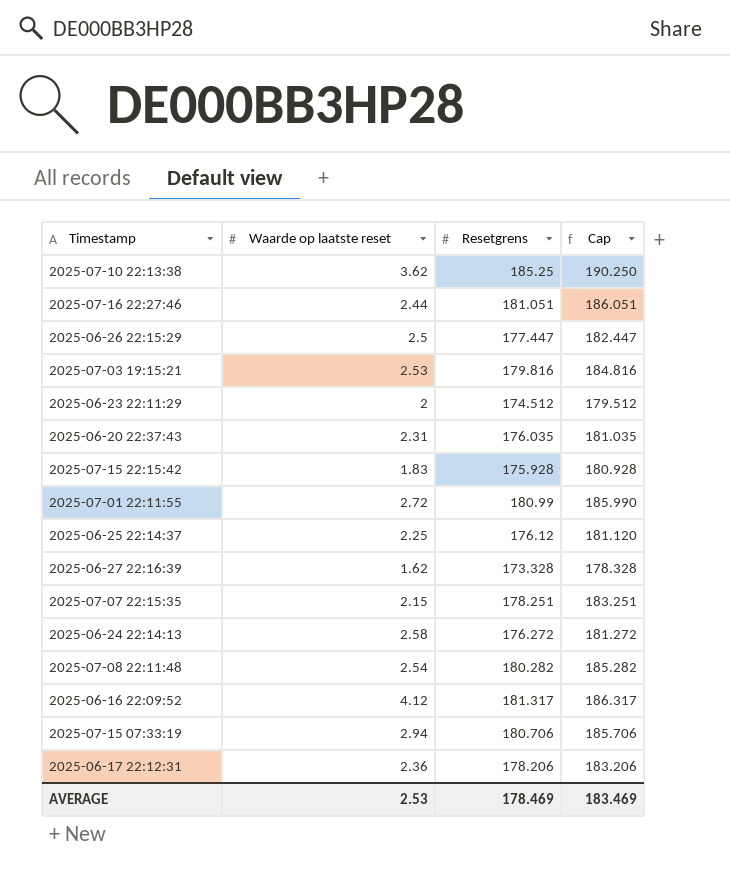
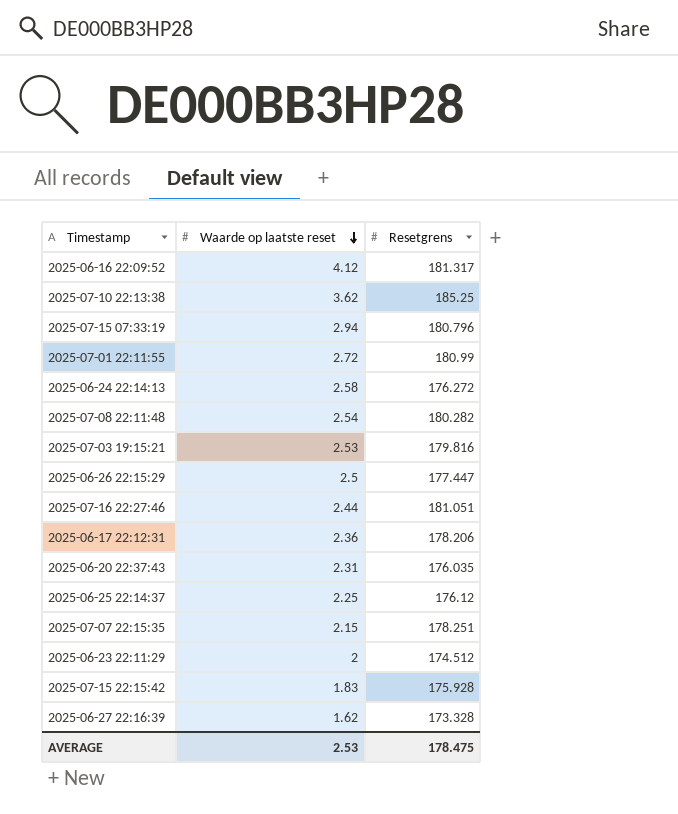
row order: none -> Waarde op laatste reset descending
column Cap | formula: [Resetgrens] + 5 -> none
2025-07-15 07:33:19 | Resetgrens: 180.706 -> 180.796
AVERAGE | Resetgrens: 178.469 -> 178.475

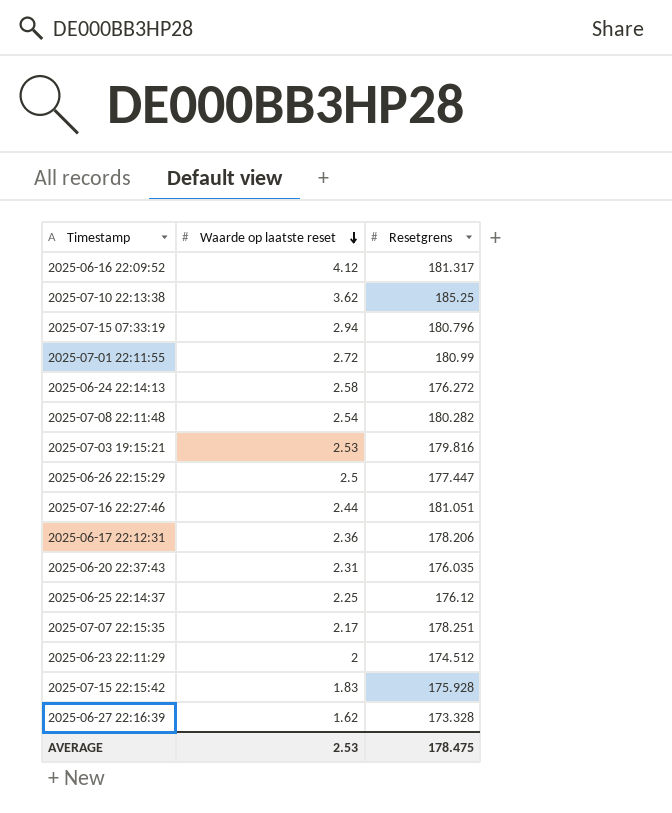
2025-07-07 22:15:35 | Waarde op laatste reset: 2.15 -> 2.17

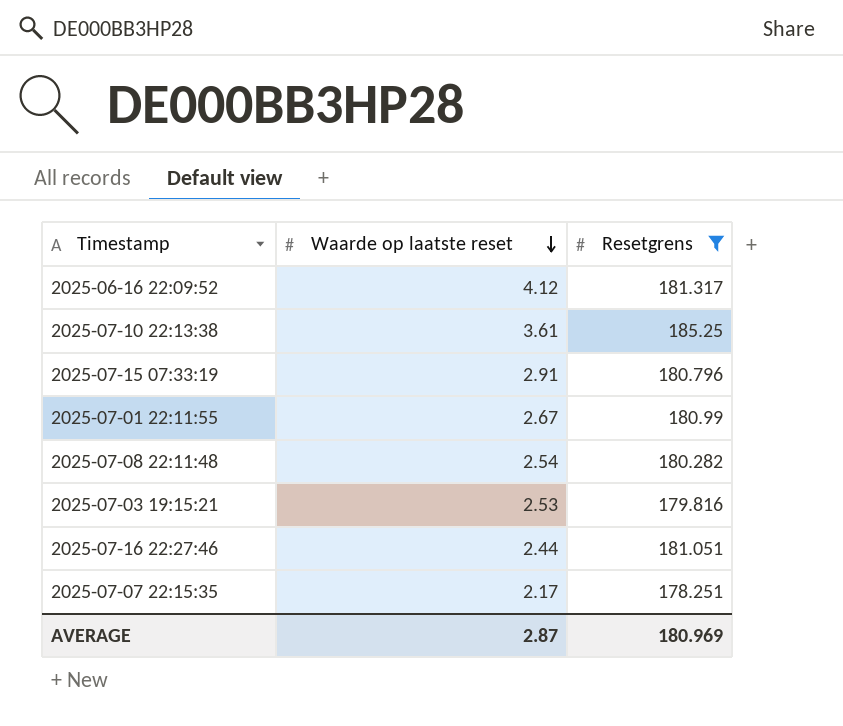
filter: none -> Resetgrens >= 178.251
2025-07-10 22:13:38 | Waarde op laatste reset: 3.62 -> 3.61
2025-07-15 07:33:19 | Waarde op laatste reset: 2.94 -> 2.91
2025-07-01 22:11:55 | Waarde op laatste reset: 2.72 -> 2.67
AVERAGE | Waarde op laatste reset: 2.53 -> 2.87
AVERAGE | Resetgrens: 178.475 -> 180.969

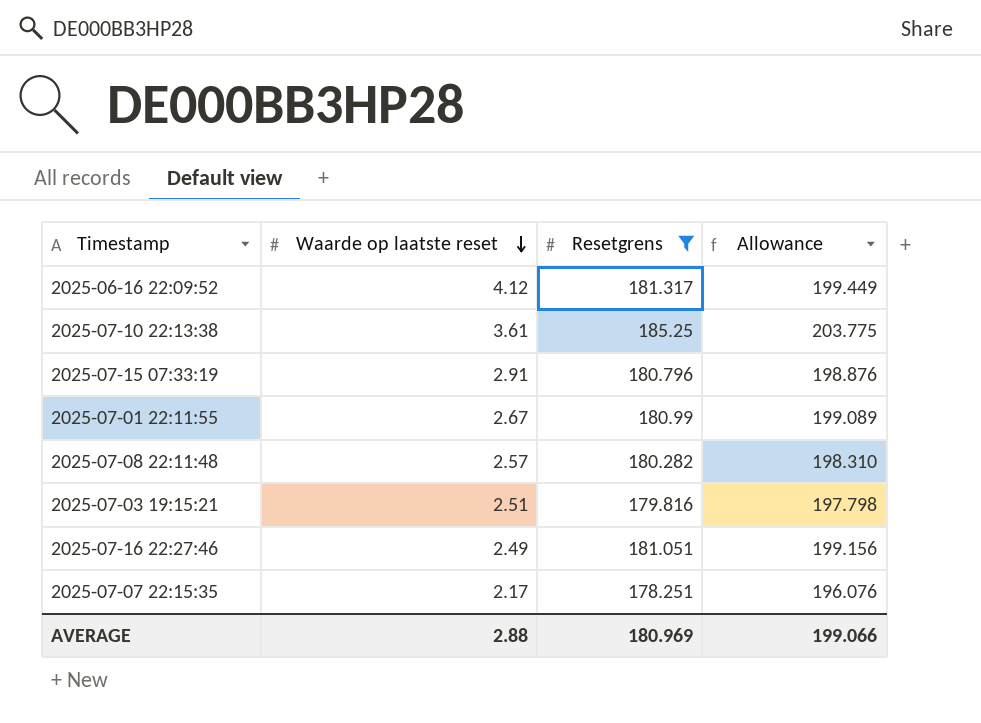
column Allowance | formula: none -> [Resetgrens] * 1.1
2025-07-08 22:11:48 | Waarde op laatste reset: 2.54 -> 2.57
2025-07-03 19:15:21 | Waarde op laatste reset: 2.53 -> 2.51
2025-07-16 22:27:46 | Waarde op laatste reset: 2.44 -> 2.49
AVERAGE | Waarde op laatste reset: 2.87 -> 2.88

